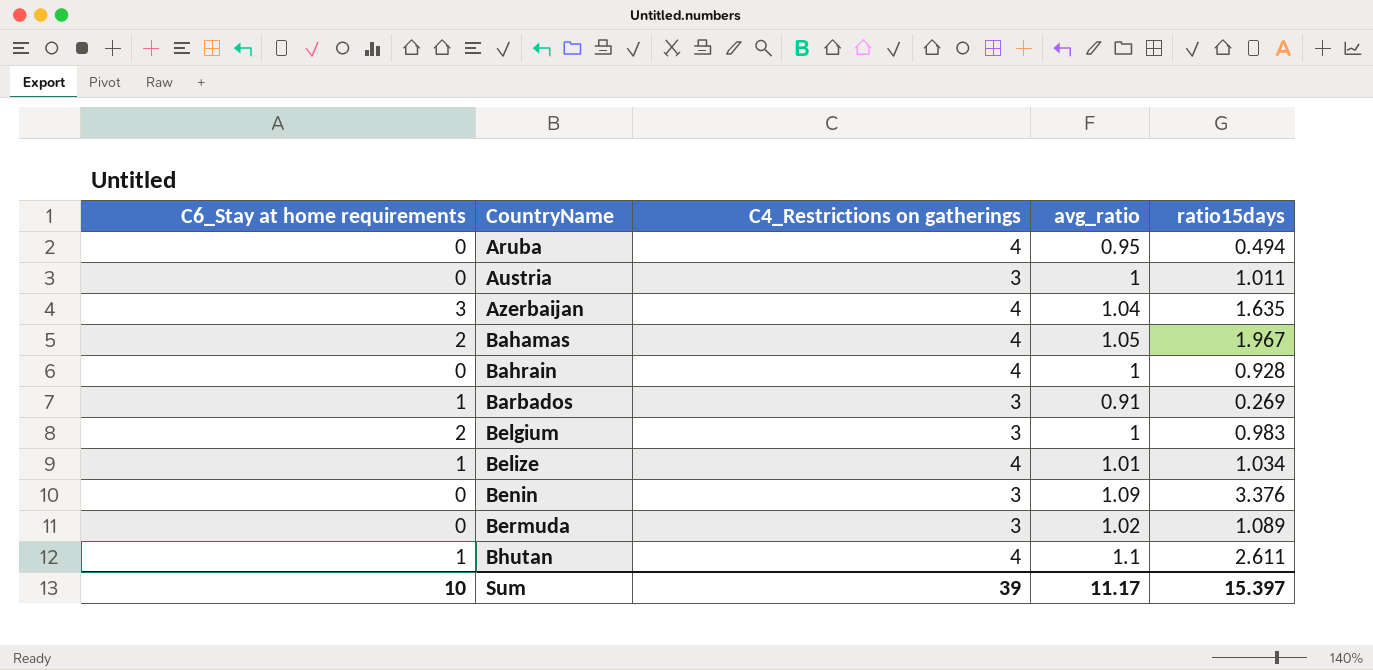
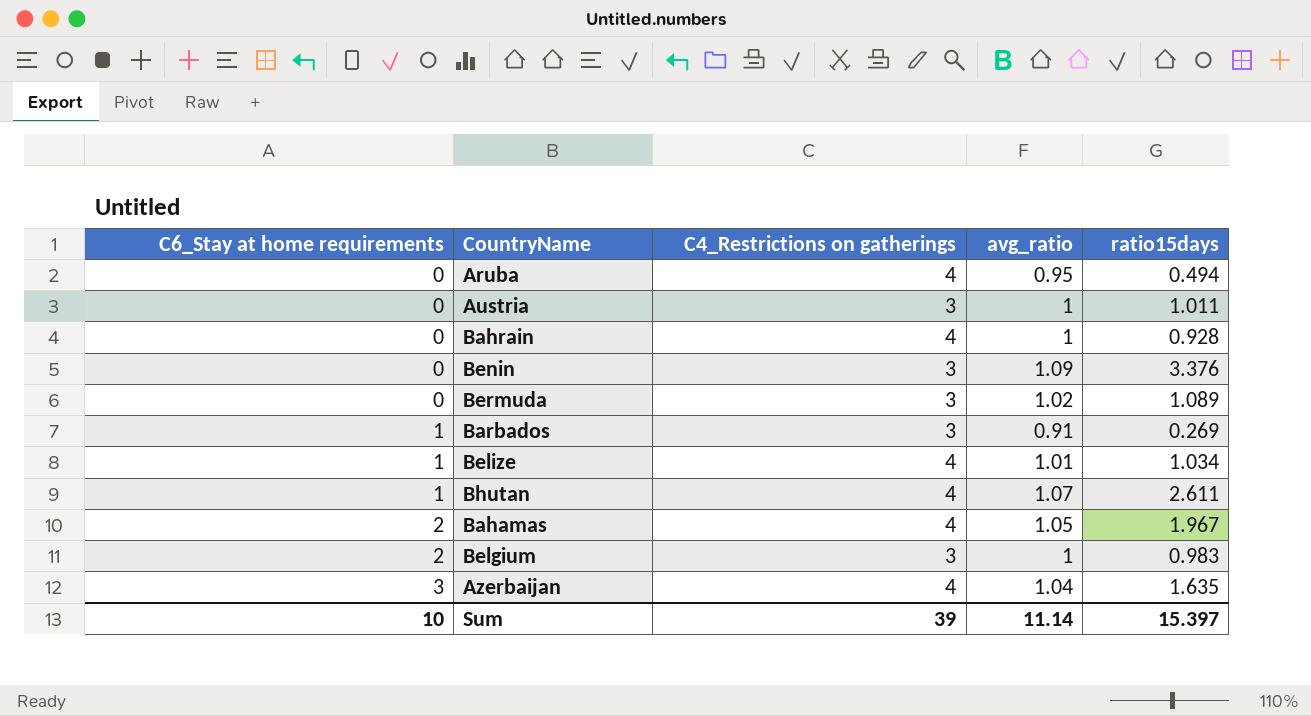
row order: CountryName ascending -> C6_Stay at home requirements ascending
Bhutan | avg_ratio: 1.1 -> 1.07
Sum | avg_ratio: 11.17 -> 11.14

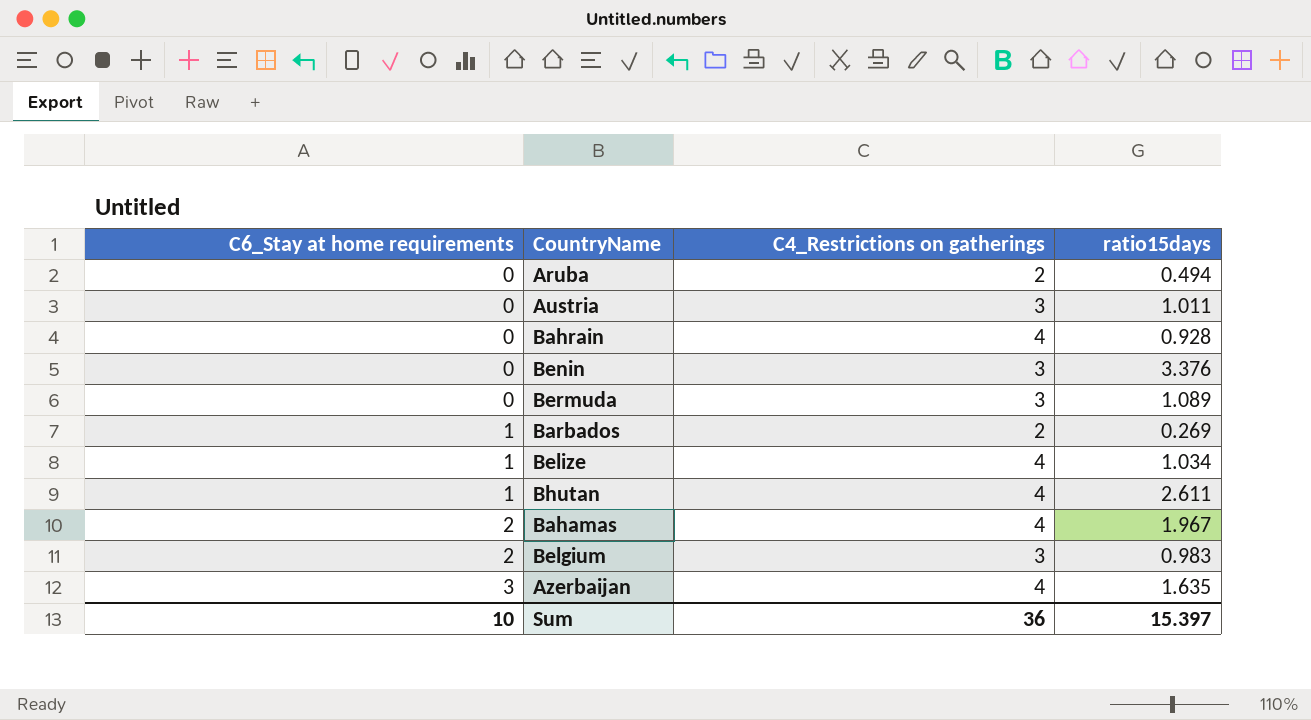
column avg_ratio | position: 4 -> none
Aruba | C4_Restrictions on gatherings: 4 -> 2
Barbados | C4_Restrictions on gatherings: 3 -> 2
Sum | C4_Restrictions on gatherings: 39 -> 36

